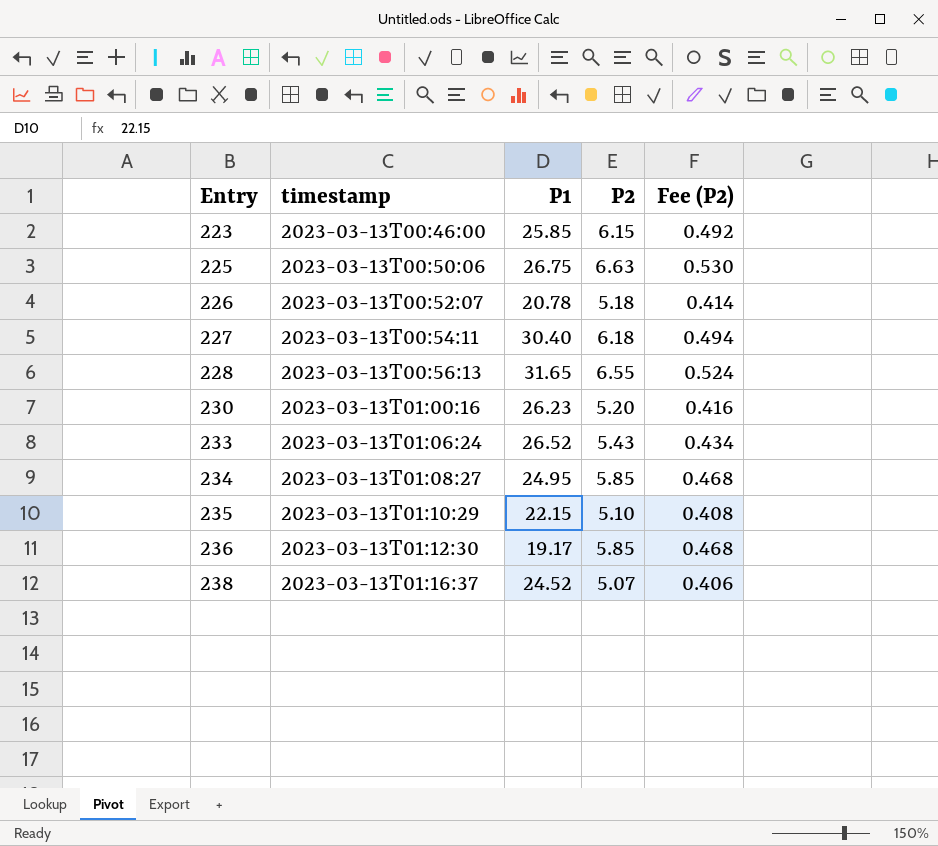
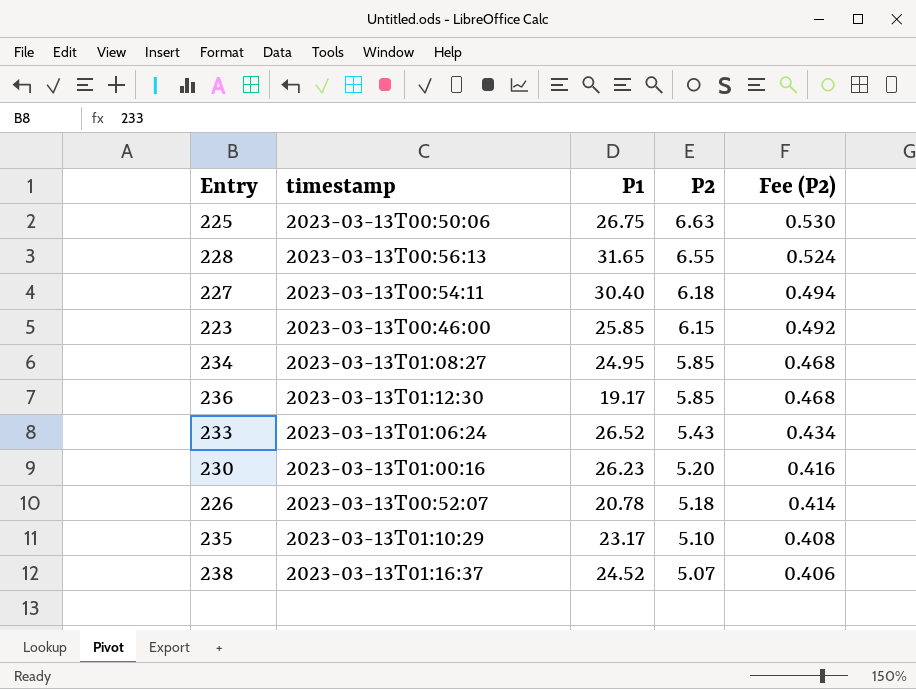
row order: Entry ascending -> P2 descending
235 | P1: 22.15 -> 23.17

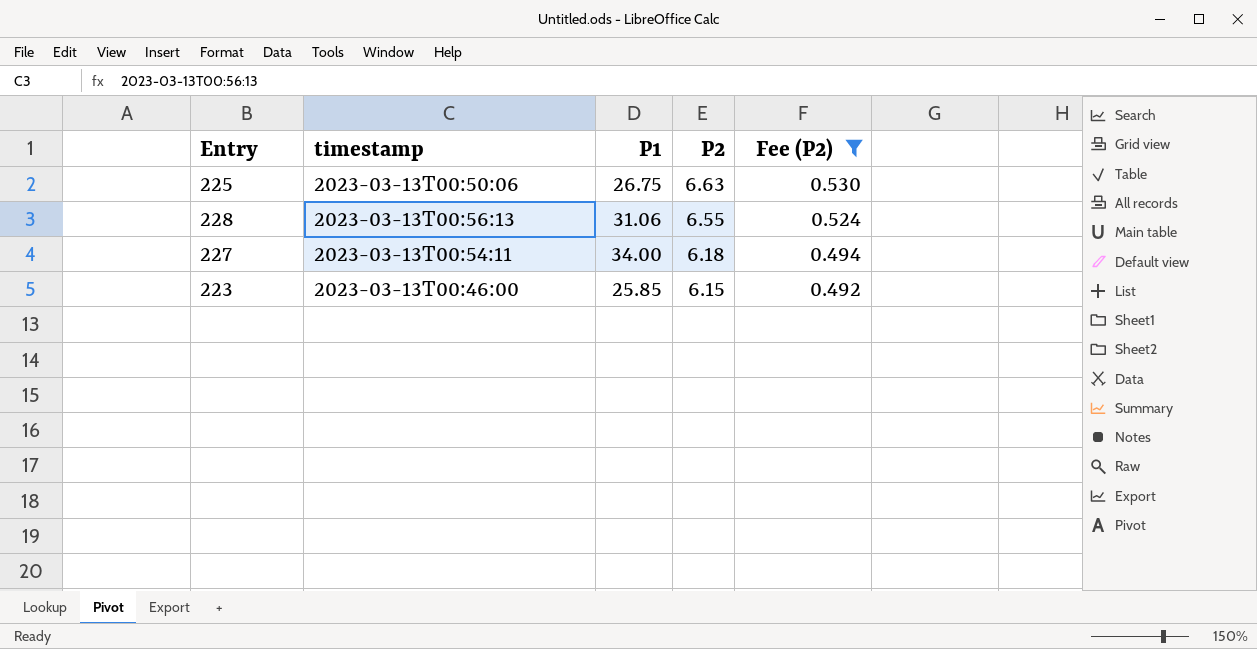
filter: none -> Fee (P2) >= 0.492
228 | P1: 31.65 -> 31.06
227 | P1: 30.40 -> 34.00

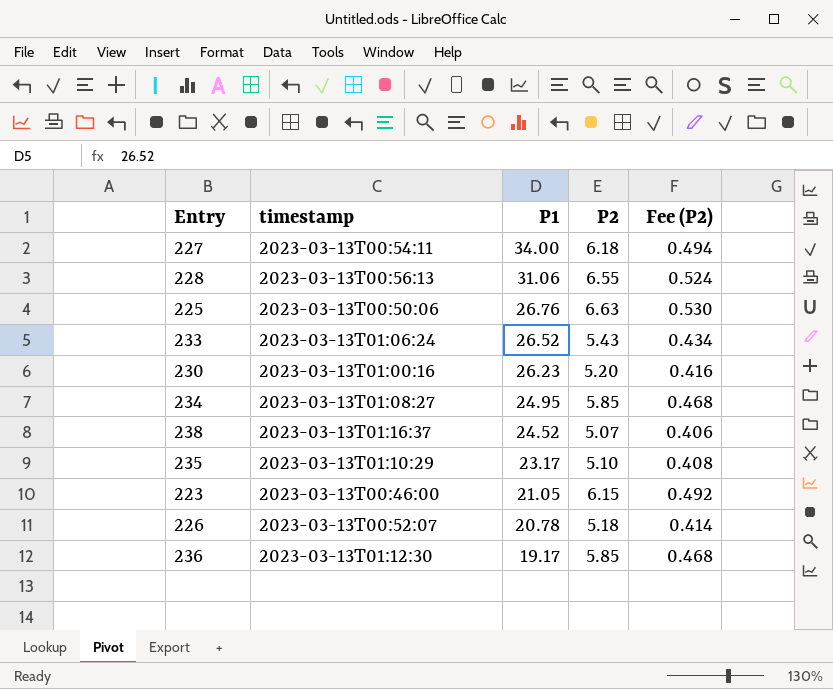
filter: Fee (P2) >= 0.492 -> none
row order: P2 descending -> P1 descending
225 | P1: 26.75 -> 26.76
223 | P1: 25.85 -> 21.05

